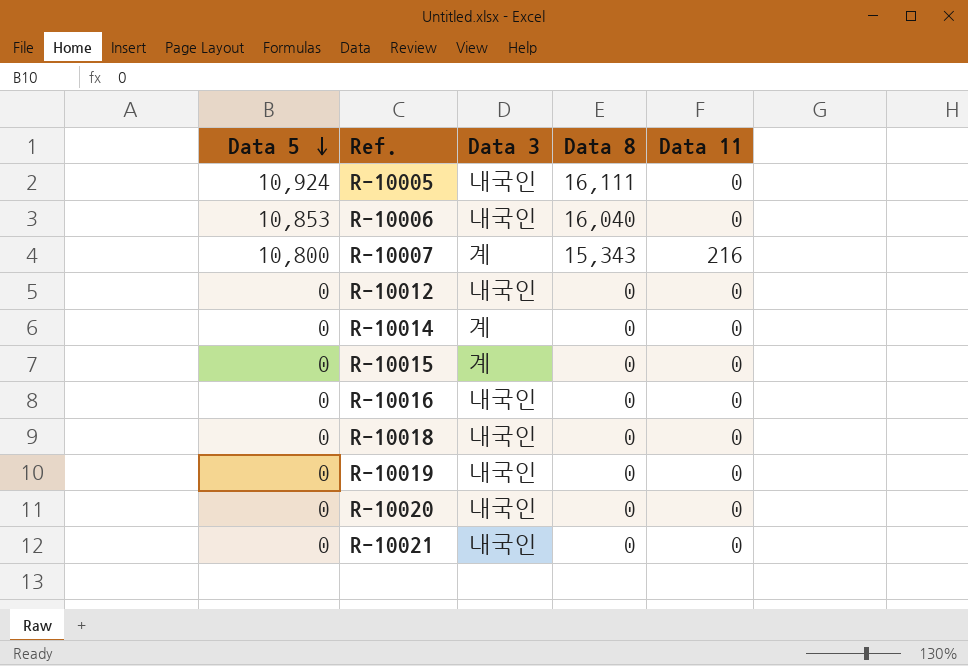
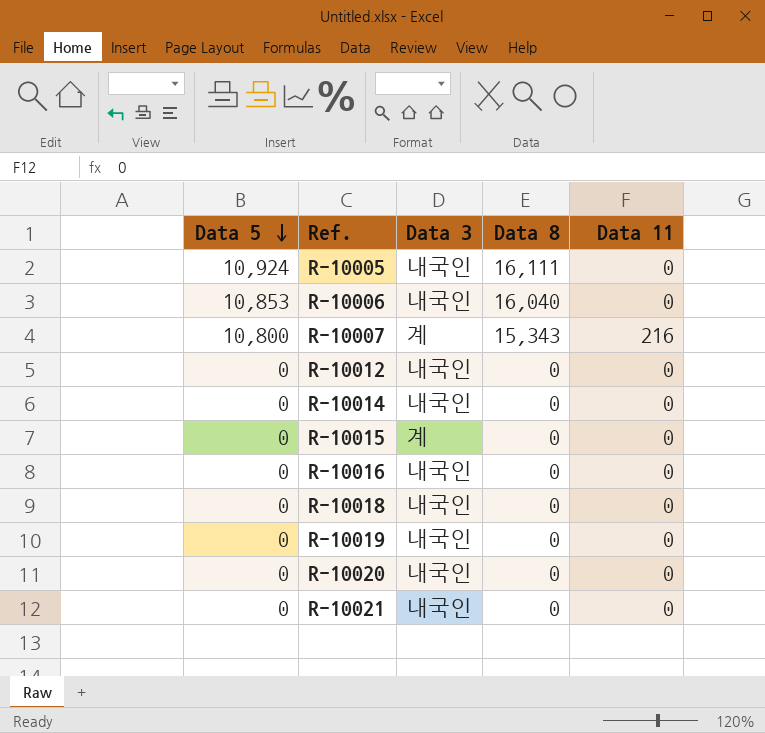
R-10014 | Data 3: 계 -> 내국인

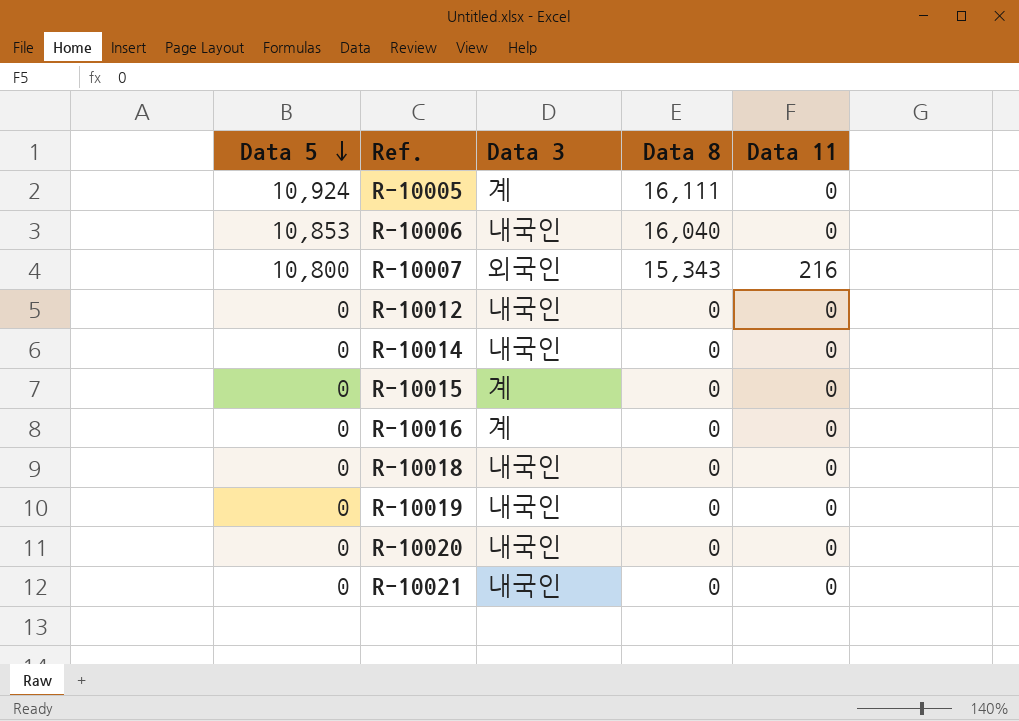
R-10005 | Data 3: 내국인 -> 계
R-10007 | Data 3: 계 -> 외국인
R-10016 | Data 3: 내국인 -> 계

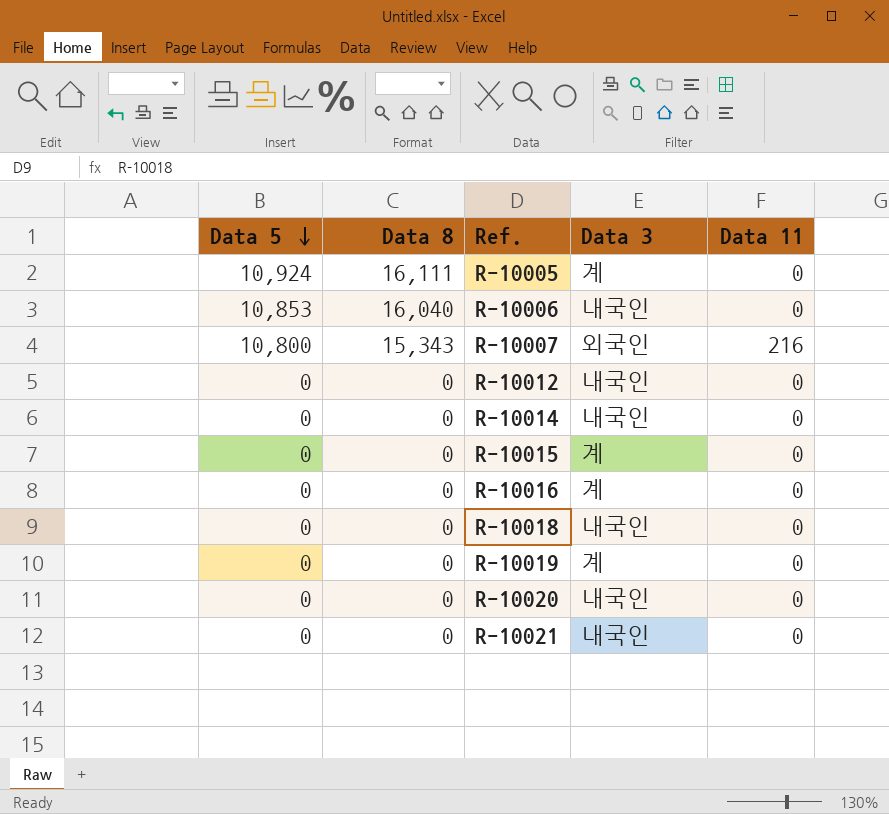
column Data 8 | position: 4 -> 2
R-10019 | Data 3: 내국인 -> 계

